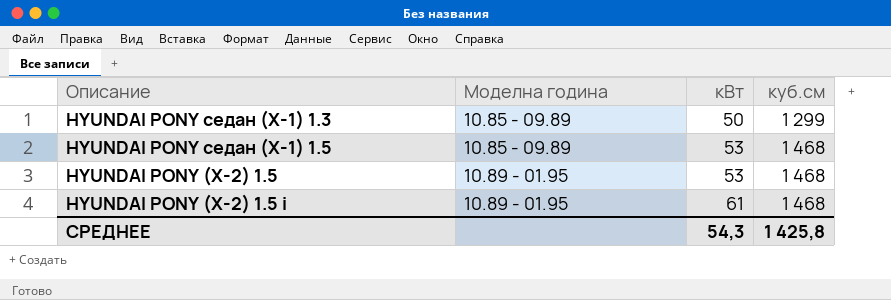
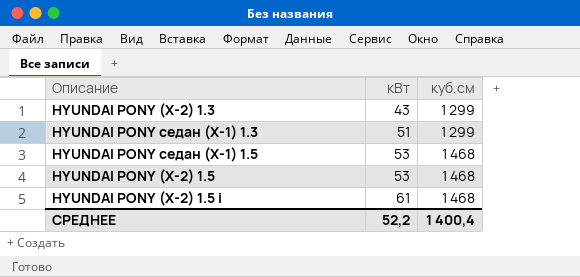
column Моделна година | position: 2 -> none
row HYUNDAI PONY (X-2) 1.3: none -> 43 | 1 299
HYUNDAI PONY седан (X-1) 1.3 | кВт: 50 -> 51
СРЕДНЕЕ | кВт: 54,3 -> 52,2
СРЕДНЕЕ | куб.см: 1 425,8 -> 1 400,4

